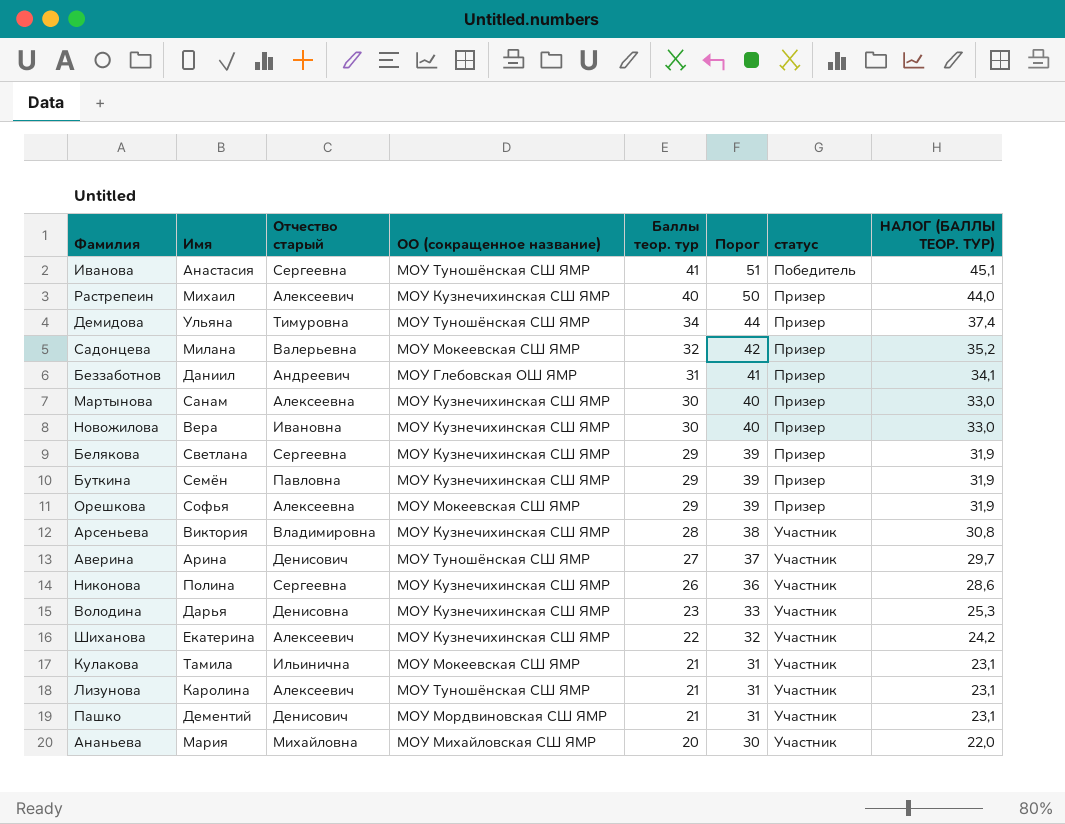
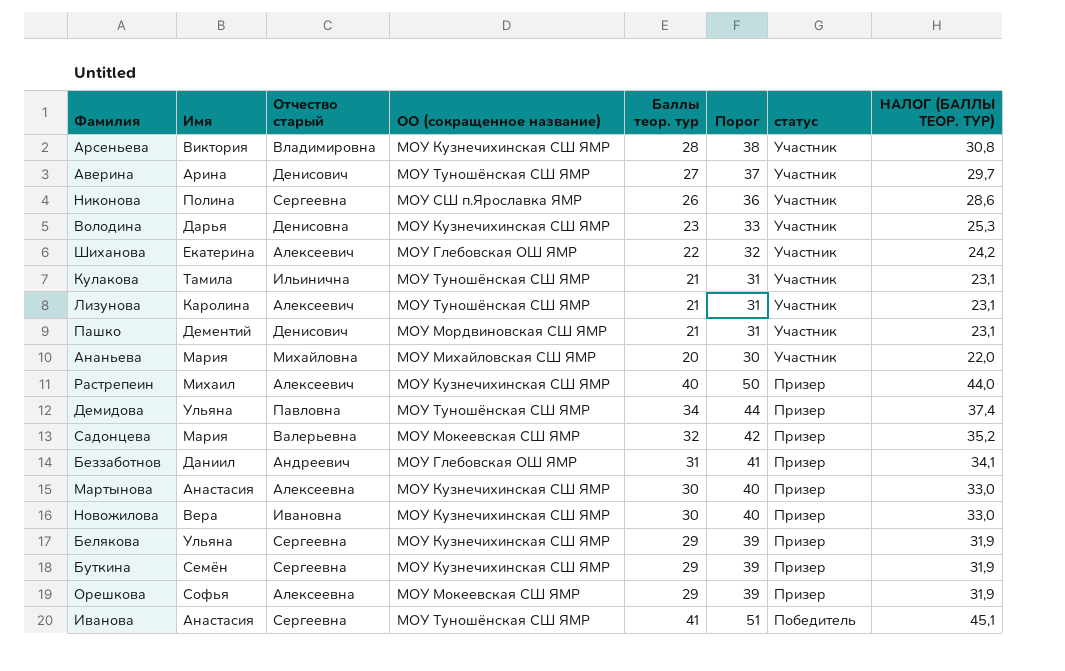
row order: Баллы теор. тур descending -> статус descending
Никонова | ОО (сокращенное название): МОУ Кузнечихинская СШ ЯМР -> МОУ СШ п.Ярославка ЯМР
Шиханова | ОО (сокращенное название): МОУ Кузнечихинская СШ ЯМР -> МОУ Глебовская ОШ ЯМР
Кулакова | ОО (сокращенное название): МОУ Мокеевская СШ ЯМР -> МОУ Туношёнская СШ ЯМР
Демидова | Отчество старый: Тимуровна -> Павловна
Садонцева | Имя: Милана -> Мария
Мартынова | Имя: Санам -> Анастасия
Белякова | Имя: Светлана -> Ульяна
Буткина | Отчество старый: Павловна -> Сергеевна

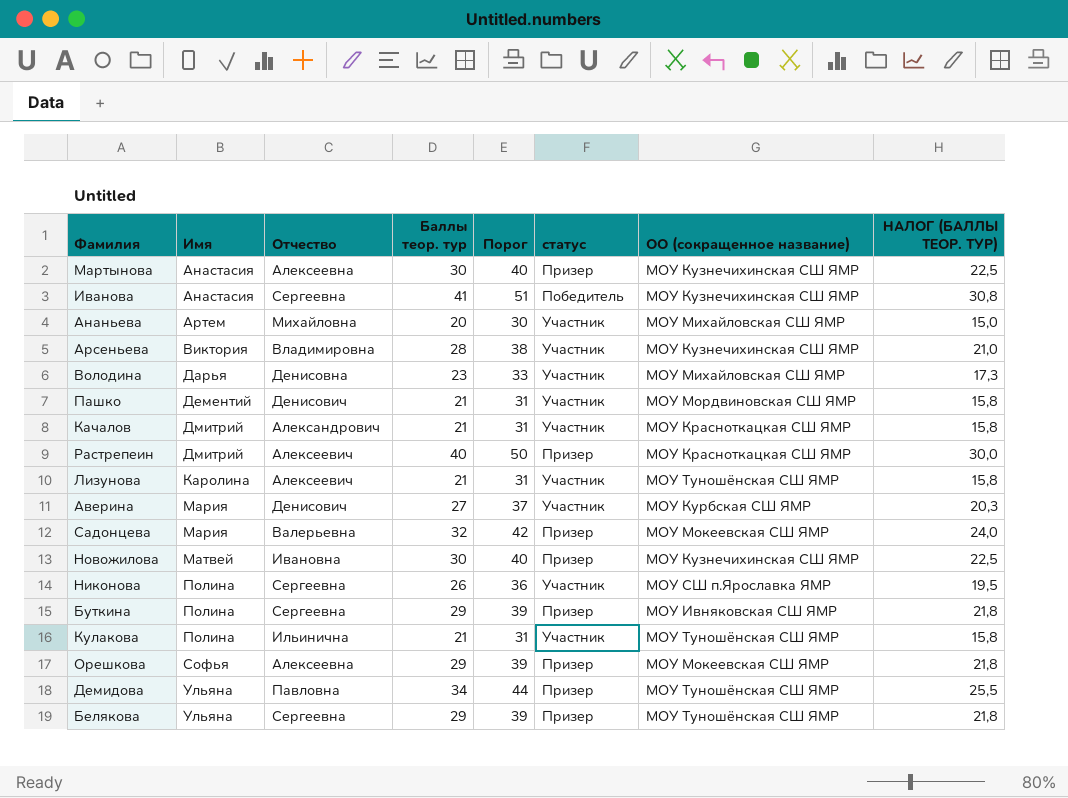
row order: статус descending -> Имя ascending
column name: Отчество старый -> Отчество
column ОО (сокращенное название) | position: 4 -> 7
column НАЛОГ (БАЛЛЫ ТЕОР. ТУР) | formula: [Баллы теор. тур] * 1,1 -> [Баллы теор. тур] * 0,75
row Шиханова: Екатерина | Алексеевич | МОУ Глебовская ОШ ЯМР | 22 | 32 | Участник | 24,2 -> none
row Беззаботнов: Даниил | Андреевич | МОУ Глебовская ОШ ЯМР | 31 | 41 | Призер | 34,1 -> none
Иванова | ОО (сокращенное название): МОУ Туношёнская СШ ЯМР -> МОУ Кузнечихинская СШ ЯМР
Ананьева | Имя: Мария -> Артем
Володина | ОО (сокращенное название): МОУ Кузнечихинская СШ ЯМР -> МОУ Михайловская СШ ЯМР
row Качалов: none -> Дмитрий | Александрович | 21 | 31 | Участник | МОУ Красноткацкая СШ ЯМР | 15,8
Растрепеин | Имя: Михаил -> Дмитрий
Растрепеин | ОО (сокращенное название): МОУ Кузнечихинская СШ ЯМР -> МОУ Красноткацкая СШ ЯМР
Аверина | Имя: Арина -> Мария
Аверина | ОО (сокращенное название): МОУ Туношёнская СШ ЯМР -> МОУ Курбская СШ ЯМР
Новожилова | Имя: Вера -> Матвей
Буткина | Имя: Семён -> Полина
Буткина | ОО (сокращенное название): МОУ Кузнечихинская СШ ЯМР -> МОУ Ивняковская СШ ЯМР
Кулакова | Имя: Тамила -> Полина
Белякова | ОО (сокращенное название): МОУ Кузнечихинская СШ ЯМР -> МОУ Туношёнская СШ ЯМР

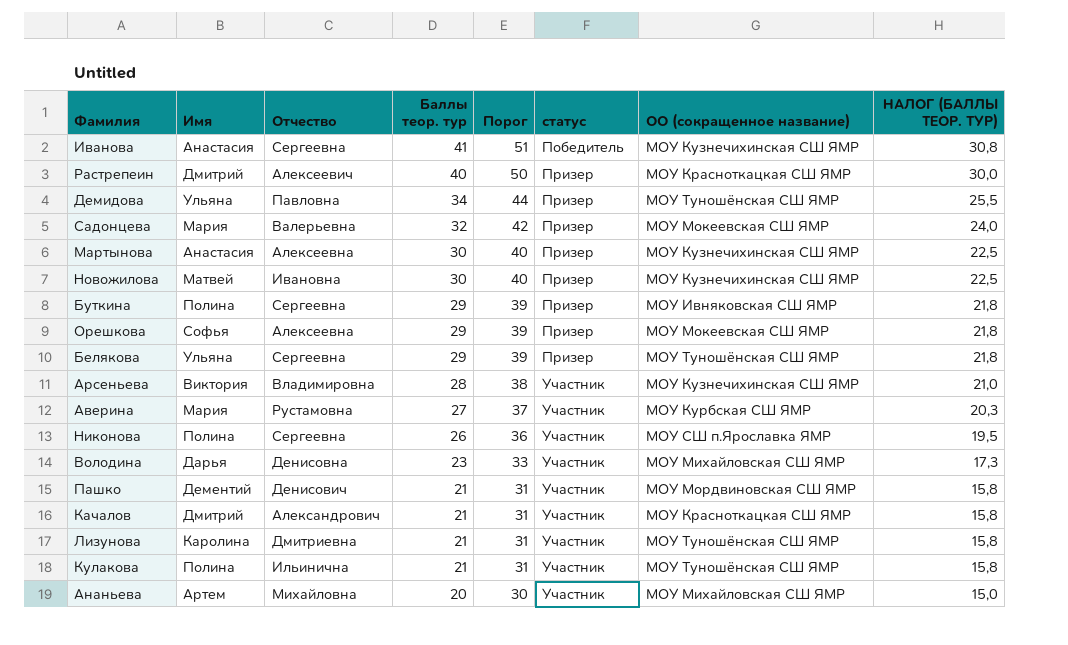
row order: Имя ascending -> Баллы теор. тур descending
Аверина | Отчество: Денисович -> Рустамовна
Лизунова | Отчество: Алексеевич -> Дмитриевна

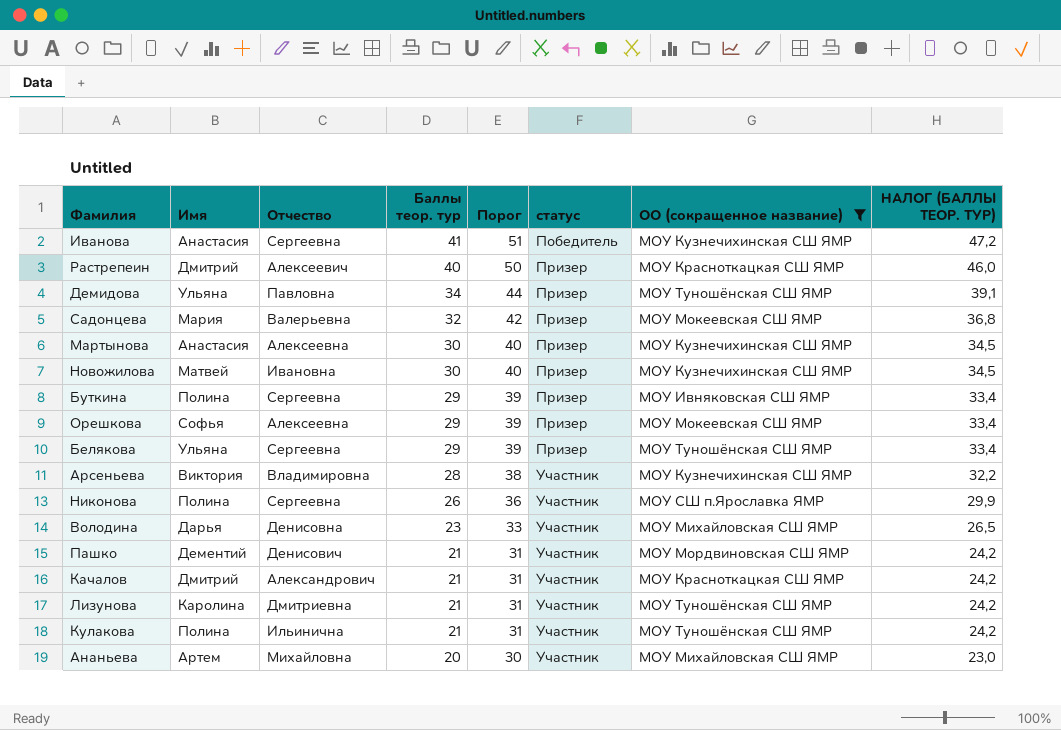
filter: none -> ОО (сокращенное название) != МОУ Курбская СШ ЯМР
column НАЛОГ (БАЛЛЫ ТЕОР. ТУР) | formula: [Баллы теор. тур] * 0,75 -> [Баллы теор. тур] * 1,15

